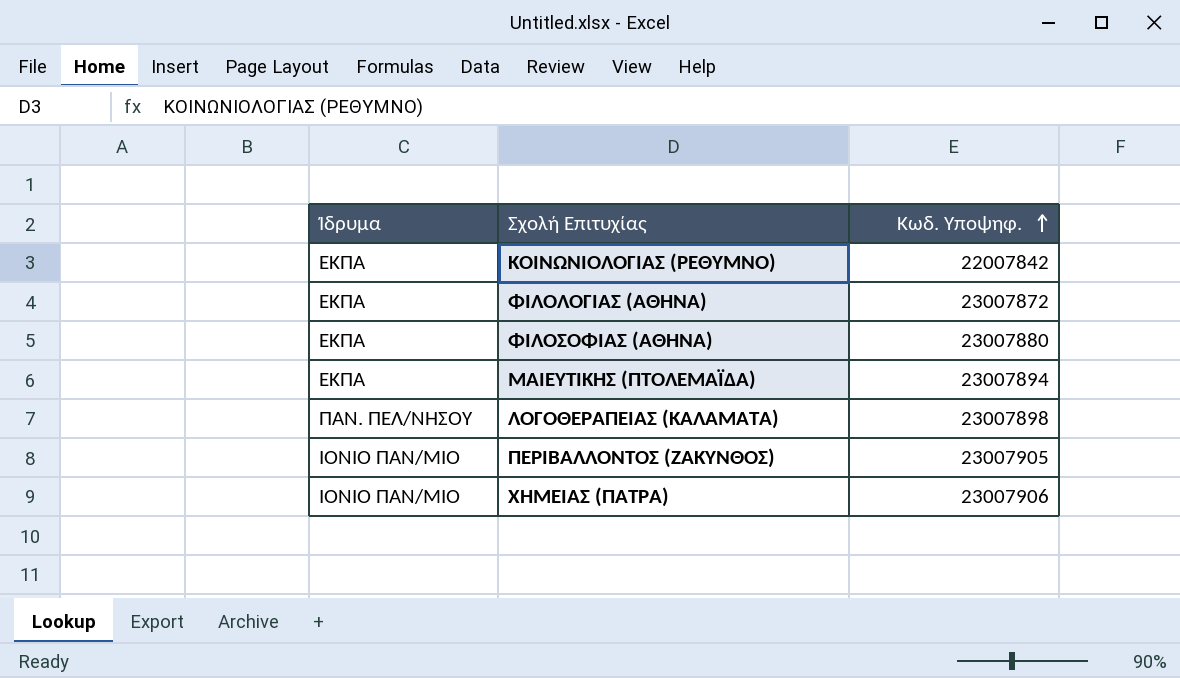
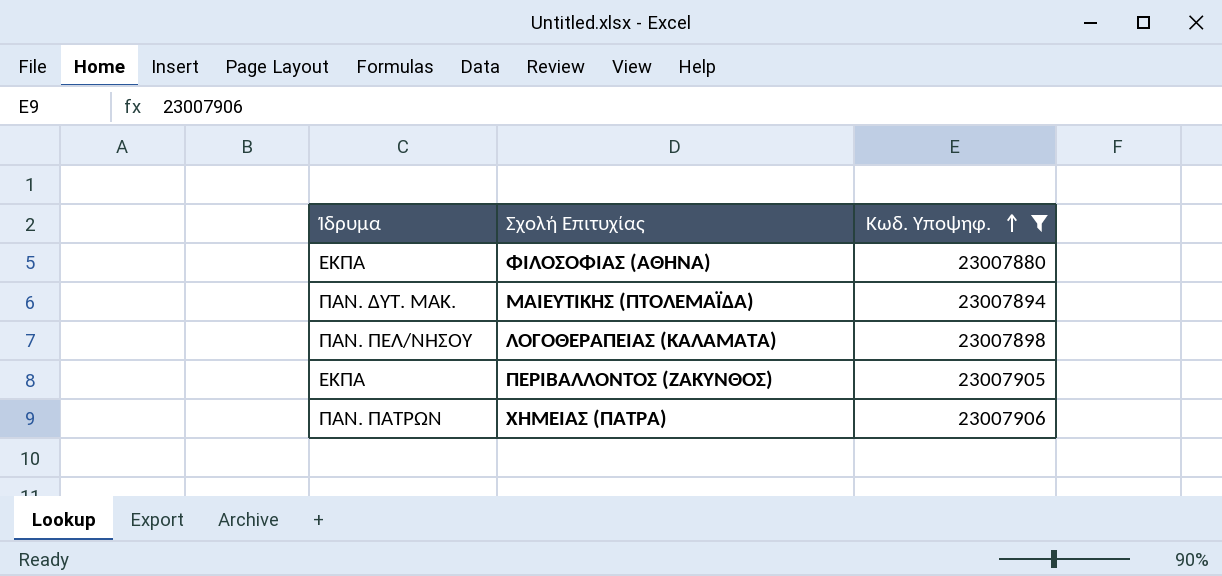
filter: none -> Κωδ. Υποψηφ. >= 23007880
ΜΑΙΕΥΤΙΚΗΣ (ΠΤΟΛΕΜΑΪΔΑ) | Ίδρυμα: ΕΚΠΑ -> ΠΑΝ. ΔΥΤ. ΜΑΚ.
ΠΕΡΙΒΑΛΛΟΝΤΟΣ (ΖΑΚΥΝΘΟΣ) | Ίδρυμα: ΙΟΝΙΟ ΠΑΝ/ΜΙΟ -> ΕΚΠΑ
ΧΗΜΕΙΑΣ (ΠΑΤΡΑ) | Ίδρυμα: ΙΟΝΙΟ ΠΑΝ/ΜΙΟ -> ΠΑΝ. ΠΑΤΡΩΝ

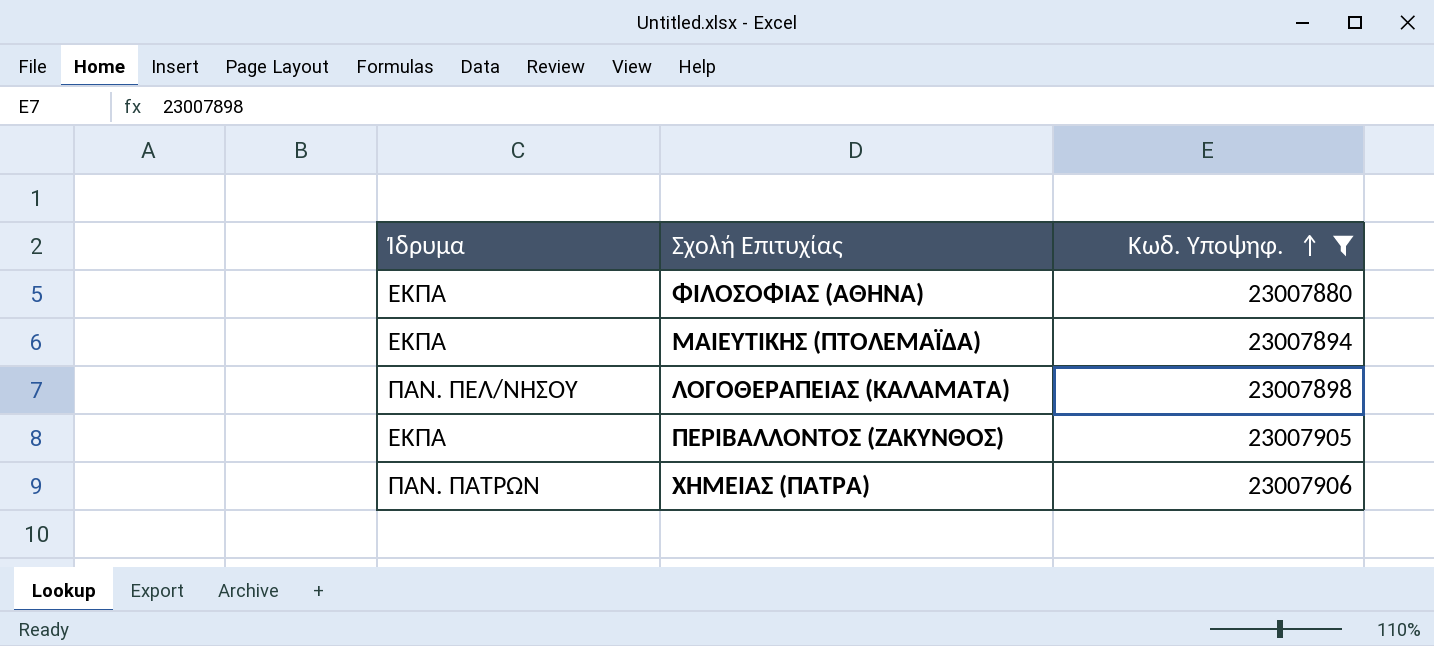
ΜΑΙΕΥΤΙΚΗΣ (ΠΤΟΛΕΜΑΪΔΑ) | Ίδρυμα: ΠΑΝ. ΔΥΤ. ΜΑΚ. -> ΕΚΠΑ

